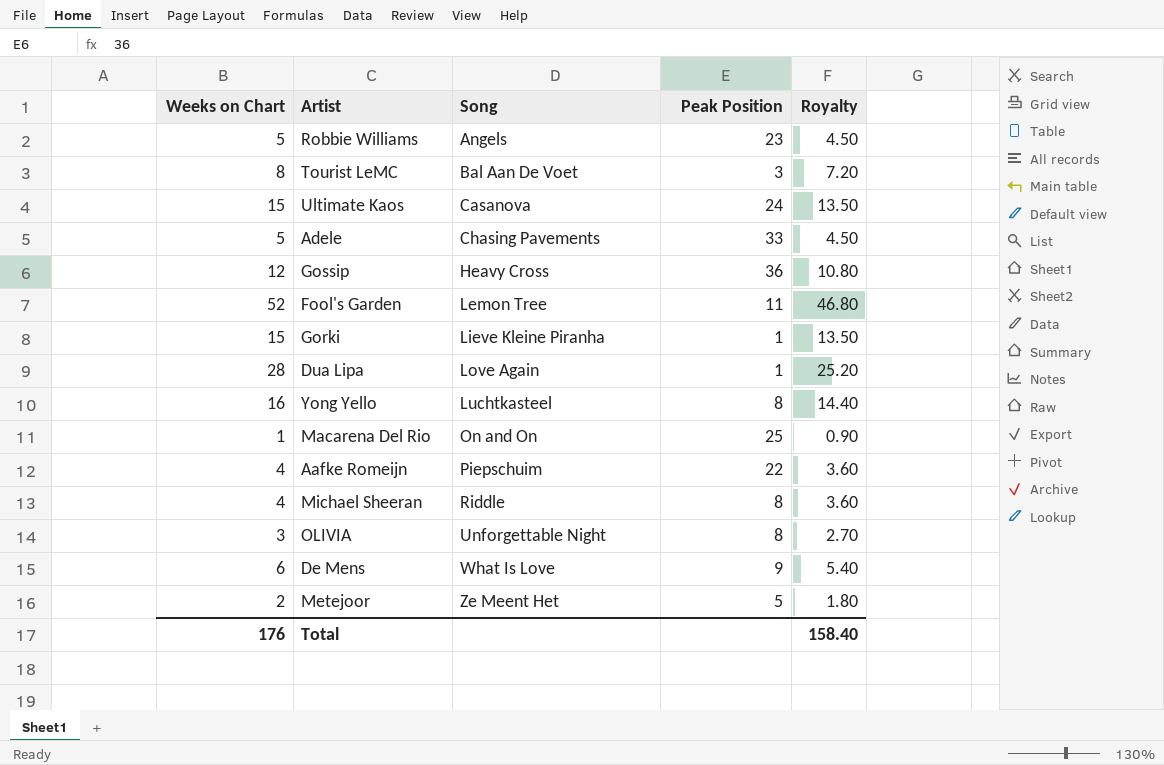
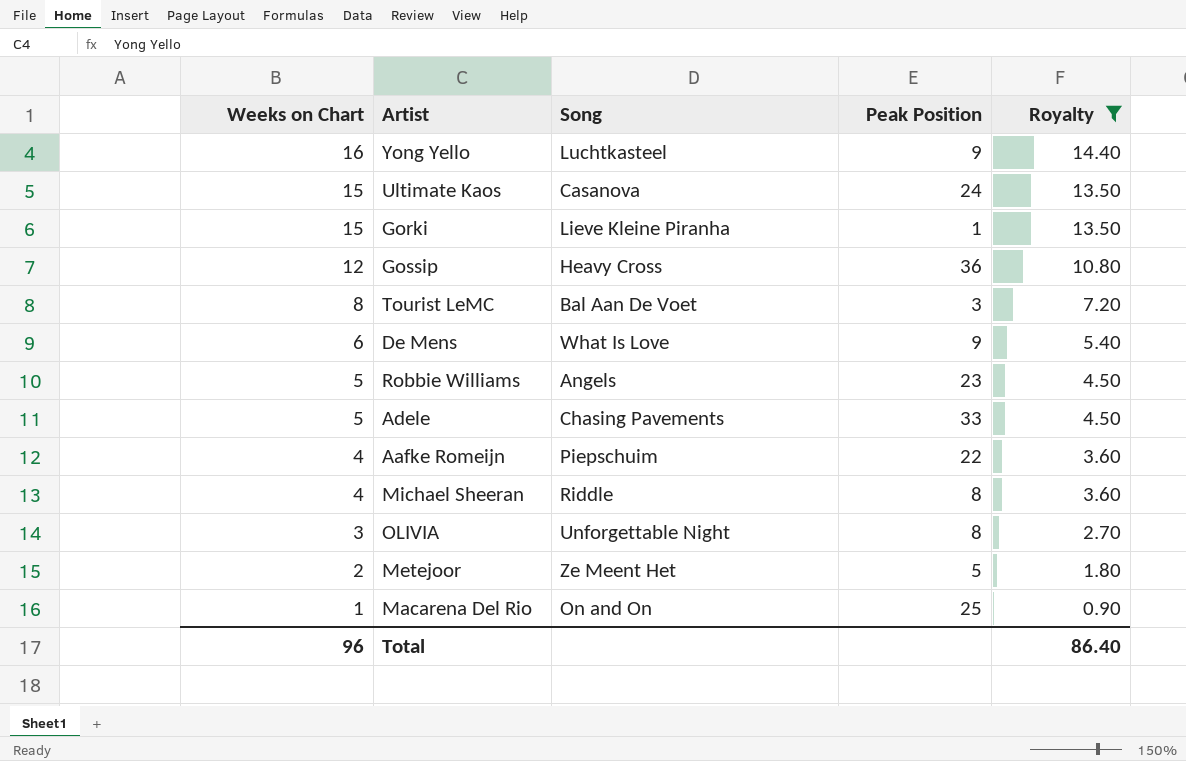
filter: none -> Royalty <= 14.40
row order: Song ascending -> Weeks on Chart descending
Yong Yello | Peak Position: 8 -> 9
Total | Weeks on Chart: 176 -> 96
Total | Royalty: 158.40 -> 86.40

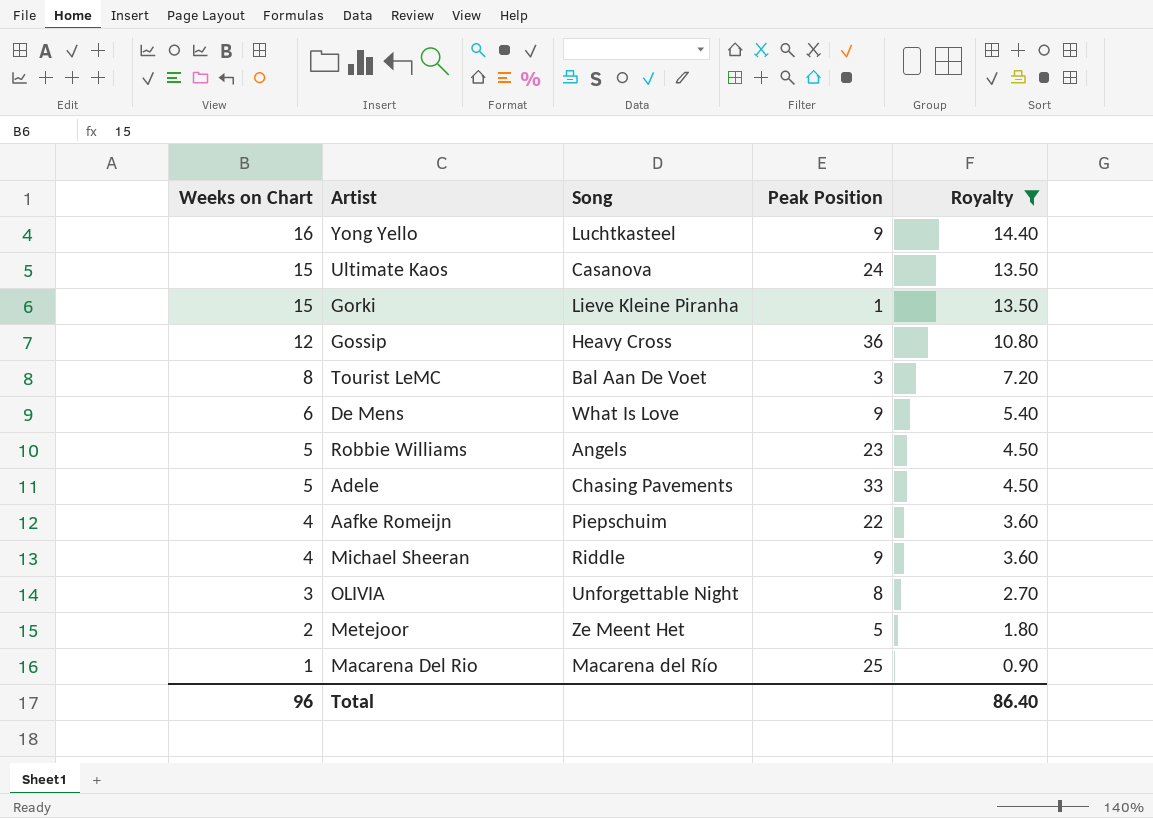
Michael Sheeran | Peak Position: 8 -> 9
Macarena Del Rio | Song: On and On -> Macarena del Río

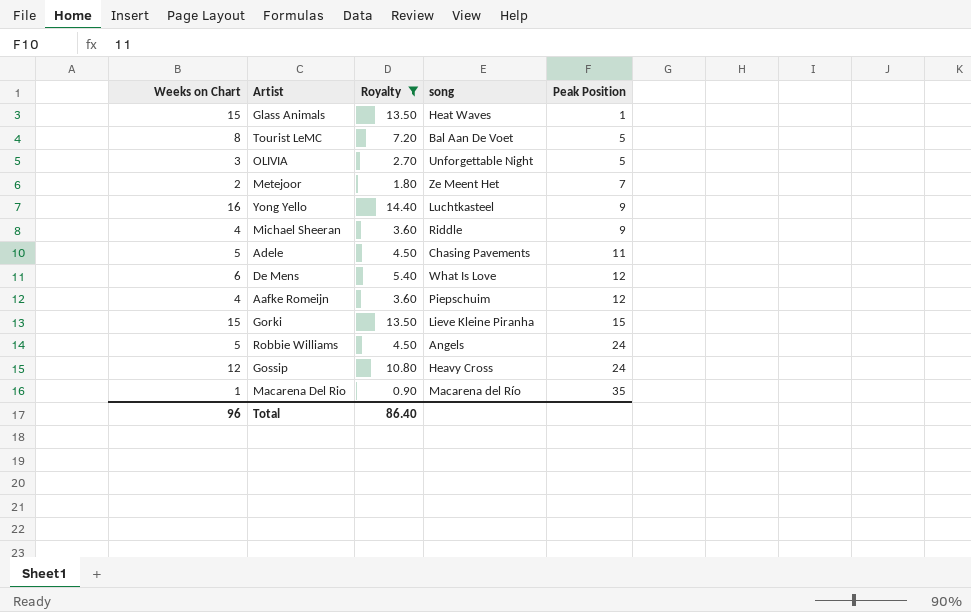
row order: Weeks on Chart descending -> Peak Position ascending
column Royalty | position: 5 -> 3
column name: Song -> song
row Ultimate Kaos: 15 | Casanova | 24 | 13.50 -> none
row Glass Animals: none -> 15 | 13.50 | Heat Waves | 1
Tourist LeMC | Peak Position: 3 -> 5
OLIVIA | Peak Position: 8 -> 5
Metejoor | Peak Position: 5 -> 7
Adele | Peak Position: 33 -> 11
De Mens | Peak Position: 9 -> 12
Aafke Romeijn | Peak Position: 22 -> 12
Gorki | Peak Position: 1 -> 15
Robbie Williams | Peak Position: 23 -> 24
Gossip | Peak Position: 36 -> 24
Macarena Del Rio | Peak Position: 25 -> 35

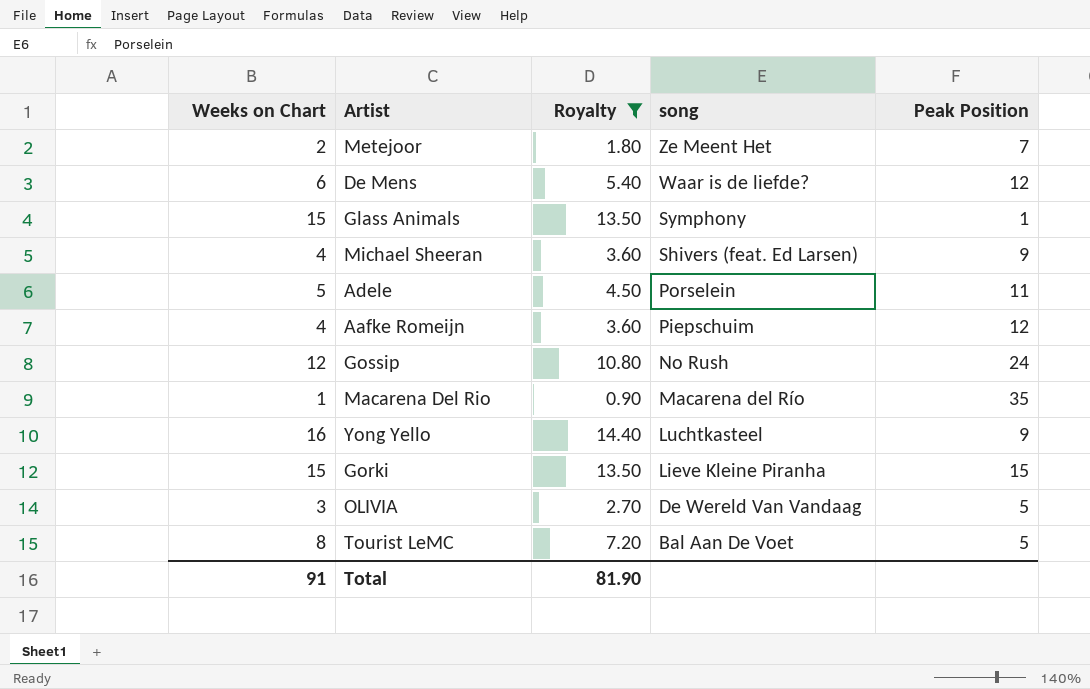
row order: Peak Position ascending -> song descending
row Robbie Williams: 5 | 4.50 | Angels | 24 -> none
De Mens | song: What Is Love -> Waar is de liefde?
Glass Animals | song: Heat Waves -> Symphony
Michael Sheeran | song: Riddle -> Shivers (feat. Ed Larsen)
Adele | song: Chasing Pavements -> Porselein
Gossip | song: Heavy Cross -> No Rush
OLIVIA | song: Unforgettable Night -> De Wereld Van Vandaag
Total | Weeks on Chart: 96 -> 91
Total | Royalty: 86.40 -> 81.90

